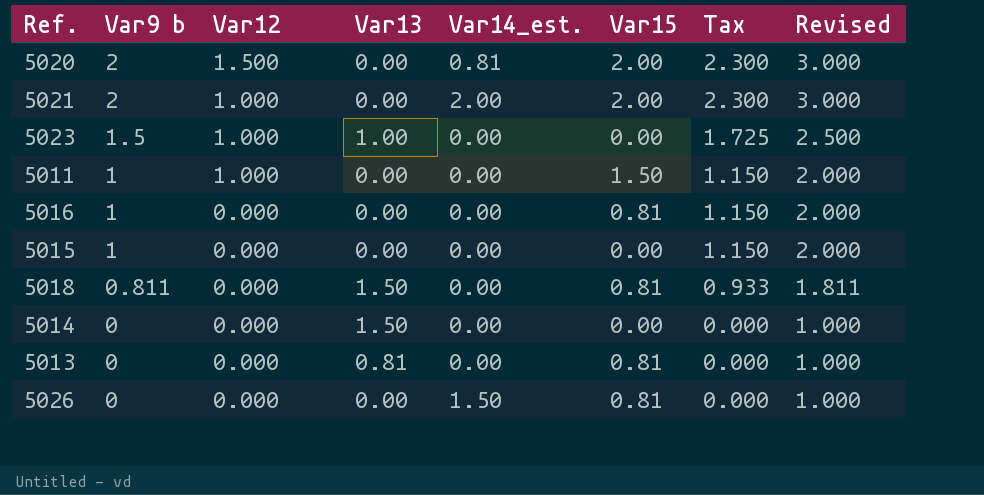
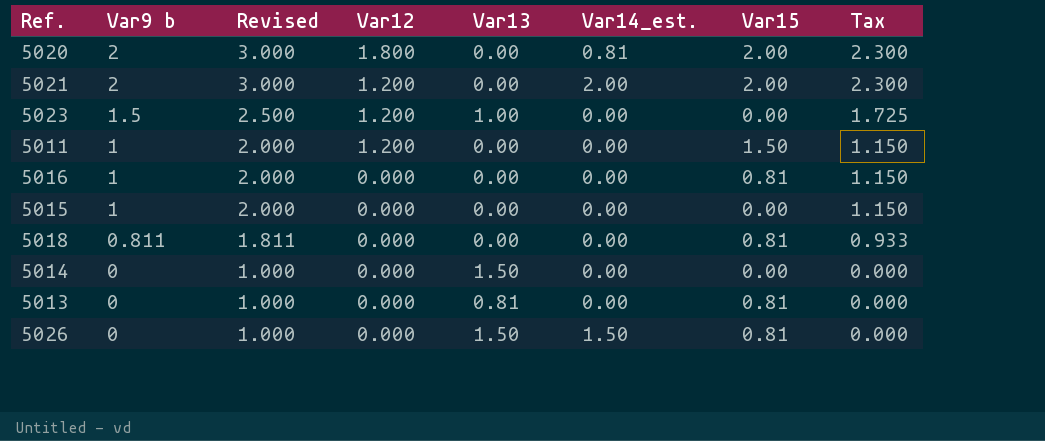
column Revised | position: 8 -> 3
5020 | Var12: 1.500 -> 1.800
5021 | Var12: 1.000 -> 1.200
5023 | Var12: 1.000 -> 1.200
5011 | Var12: 1.000 -> 1.200
5018 | Var13: 1.50 -> 0.00
5026 | Var13: 0.00 -> 1.50

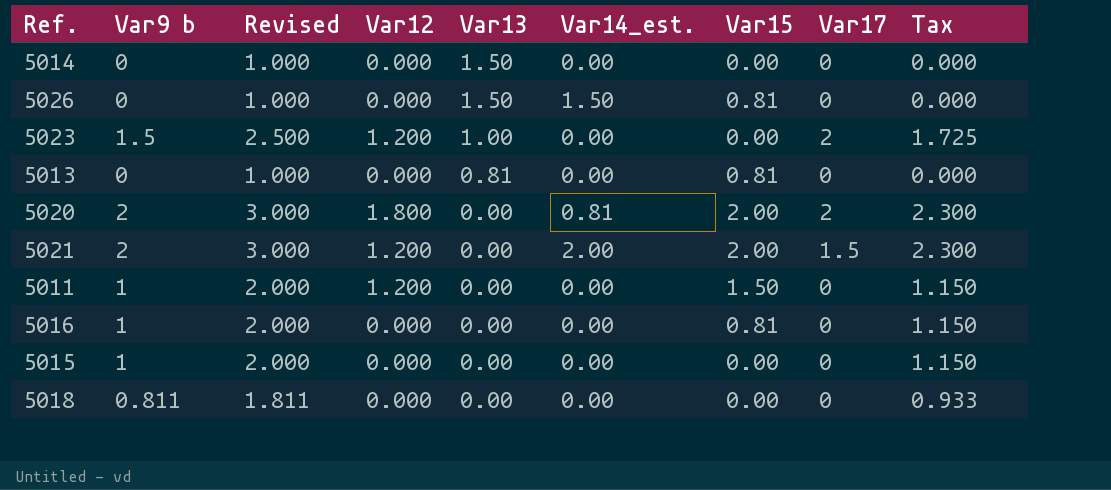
row order: Var9 b descending -> Var13 descending
column Var17 | position: none -> 8
5018 | Var15: 0.81 -> 0.00

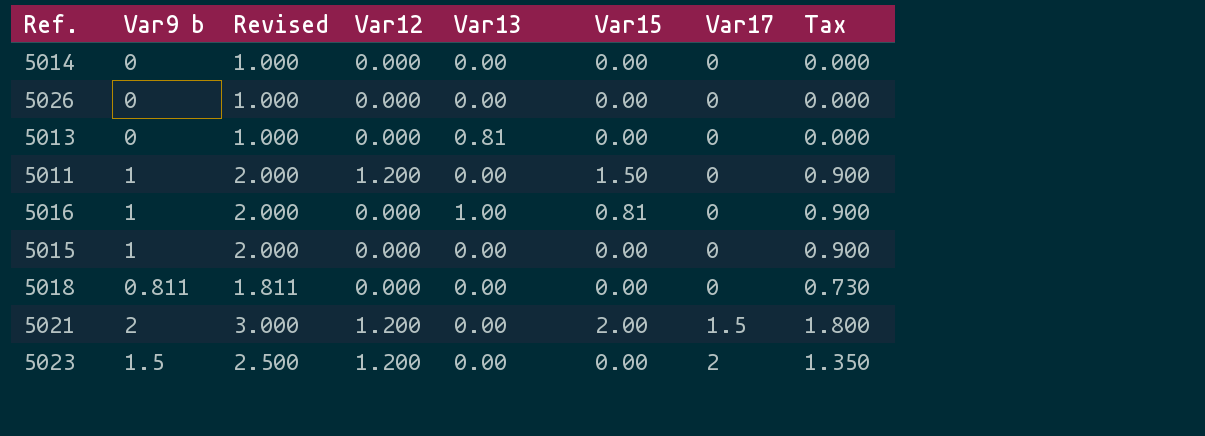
row order: Var13 descending -> Var17 ascending
column Var14_est. | position: 6 -> none
column Tax | formula: [Var9 b] * 1.15 -> [Var9 b] * 0.9
row 5020: 2 | 3.000 | 1.800 | 0.00 | 0.81 | 2.00 | 2 | 2.300 -> none
5014 | Var13: 1.50 -> 0.00
5026 | Var13: 1.50 -> 0.00
5026 | Var15: 0.81 -> 0.00
5013 | Var15: 0.81 -> 0.00
5016 | Var13: 0.00 -> 1.00
5023 | Var13: 1.00 -> 0.00

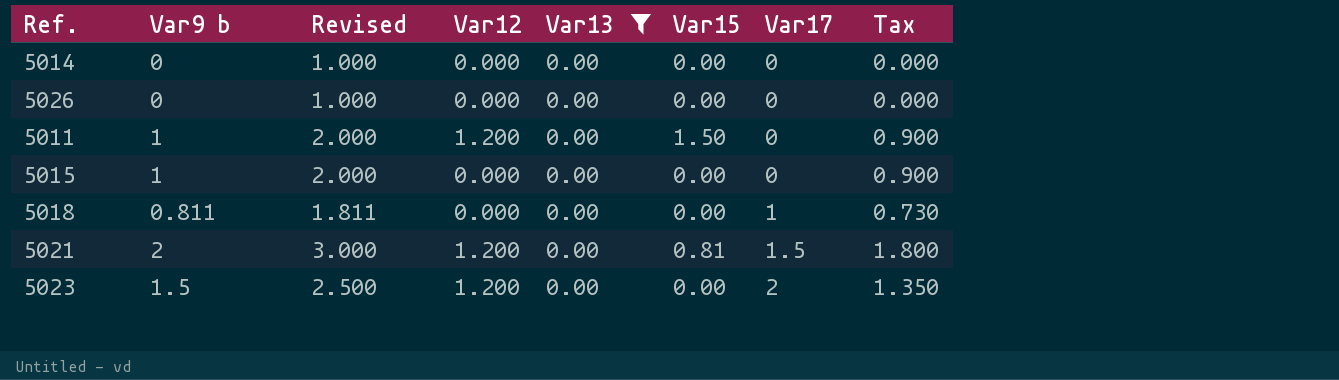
filter: none -> Var13 = 0.00
5018 | Var17: 0 -> 1
5021 | Var15: 2.00 -> 0.81

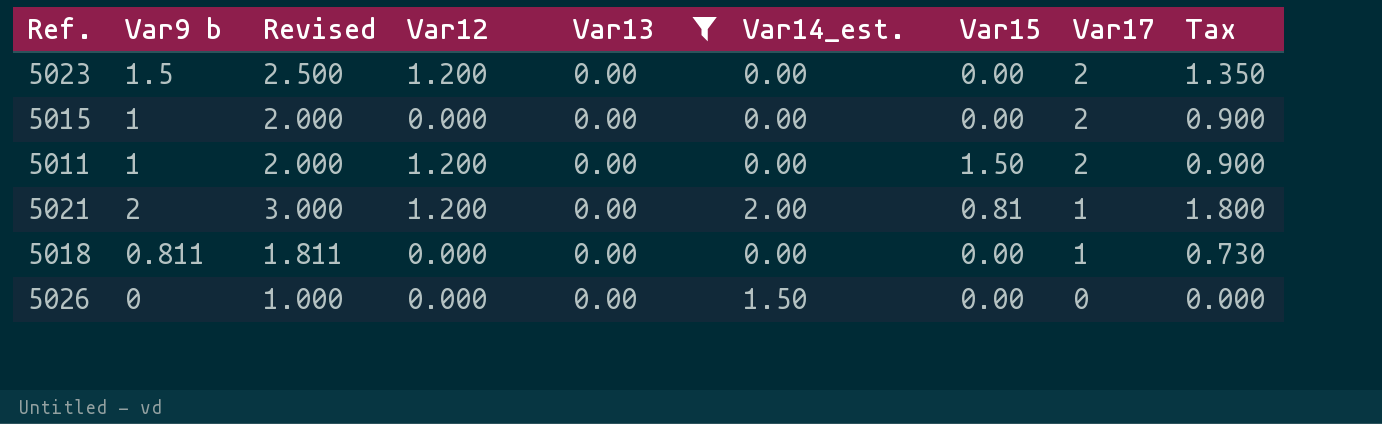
row order: Var17 ascending -> Var17 descending
column Var14_est. | position: none -> 6
row 5014: 0 | 1.000 | 0.000 | 0.00 | 0.00 | 0 | 0.000 -> none
5015 | Var17: 0 -> 2
5011 | Var17: 0 -> 2
5021 | Var17: 1.5 -> 1

